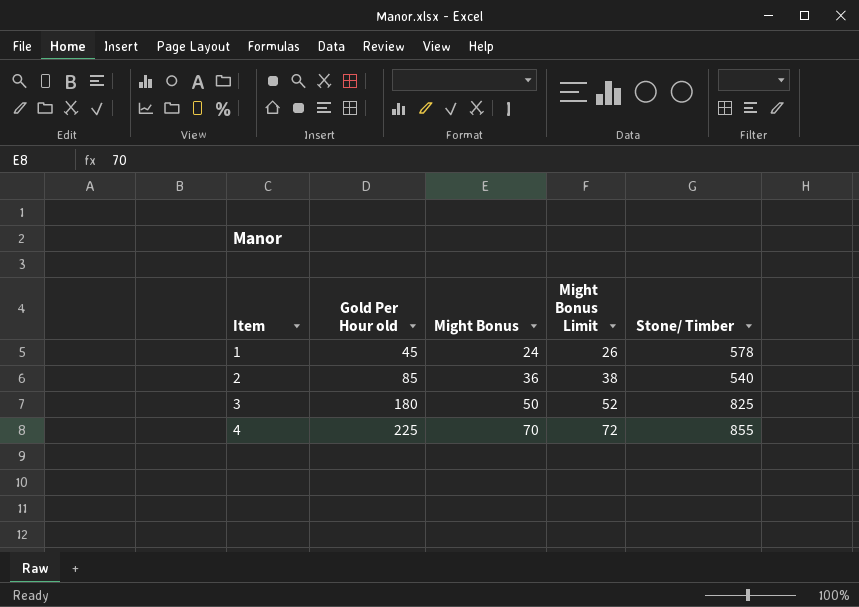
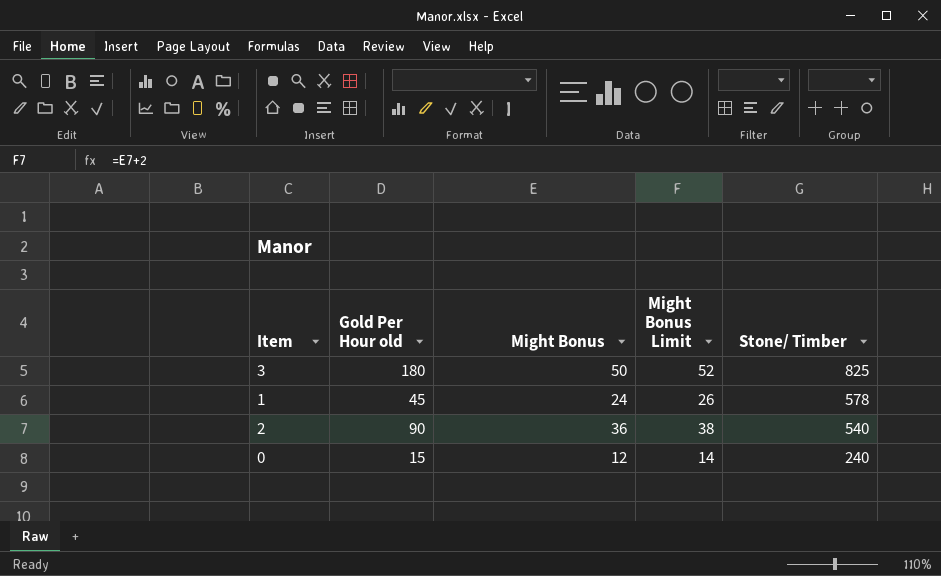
row order: Item ascending -> Stone/ Timber descending
row 4: 225 | 70 | 72 | 855 -> none
2 | Gold Per Hour old: 85 -> 90
row 0: none -> 15 | 12 | 14 | 240

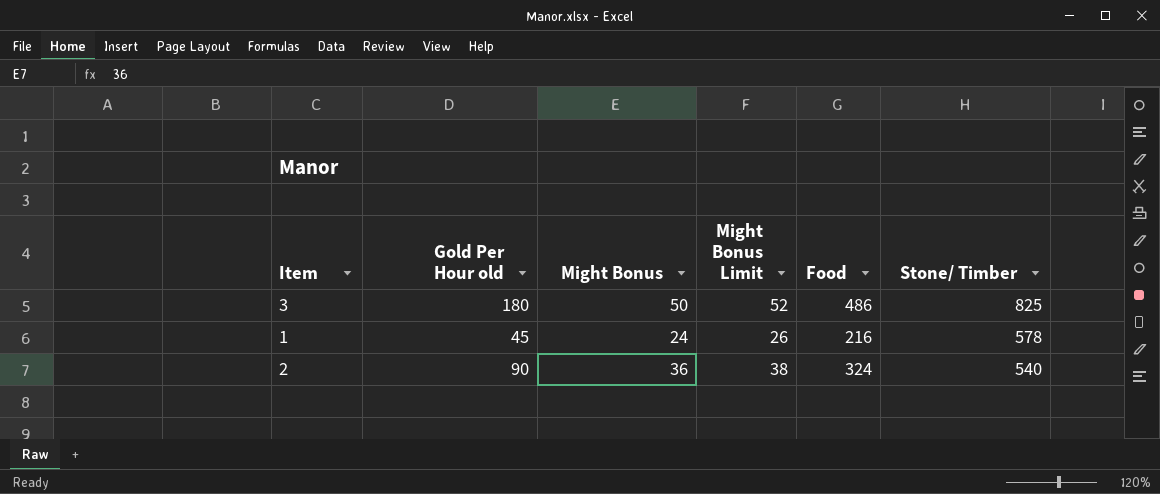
column Food | position: none -> 5
row 0: 15 | 12 | 14 | 240 -> none

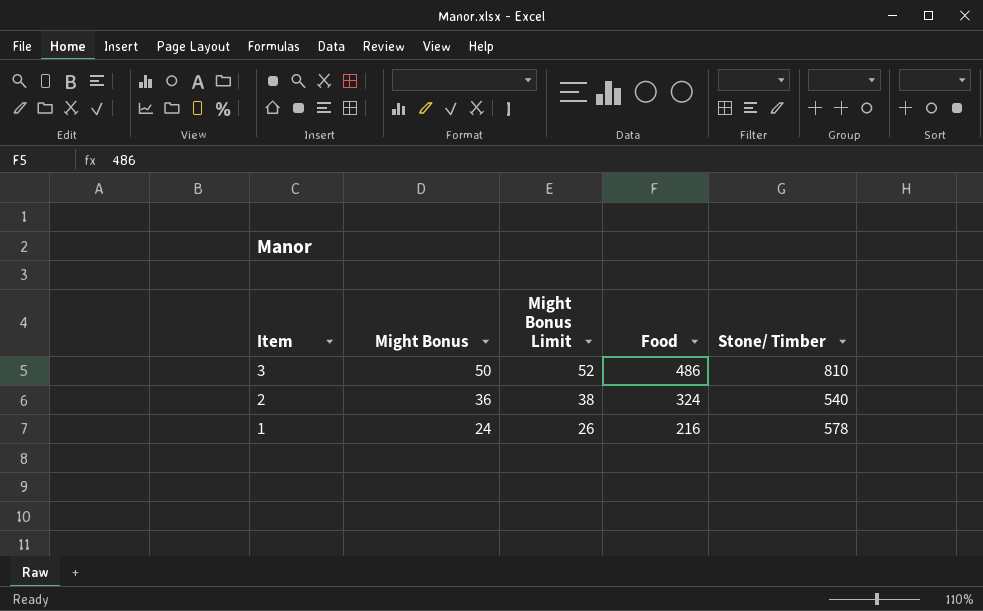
row order: Stone/ Timber descending -> Item descending
column Gold Per Hour old | position: 2 -> none
3 | Stone/ Timber: 825 -> 810

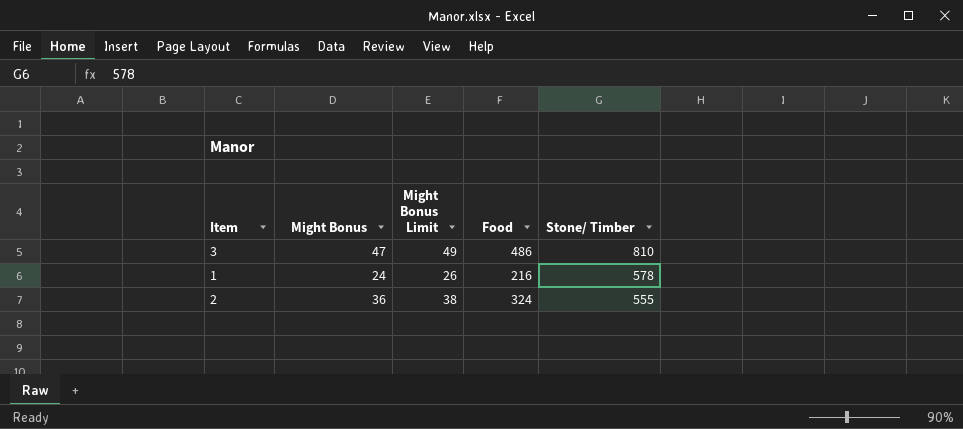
row order: Item descending -> Stone/ Timber descending
3 | Might Bonus: 50 -> 47
3 | Might Bonus Limit: 52 -> 49
2 | Stone/ Timber: 540 -> 555

